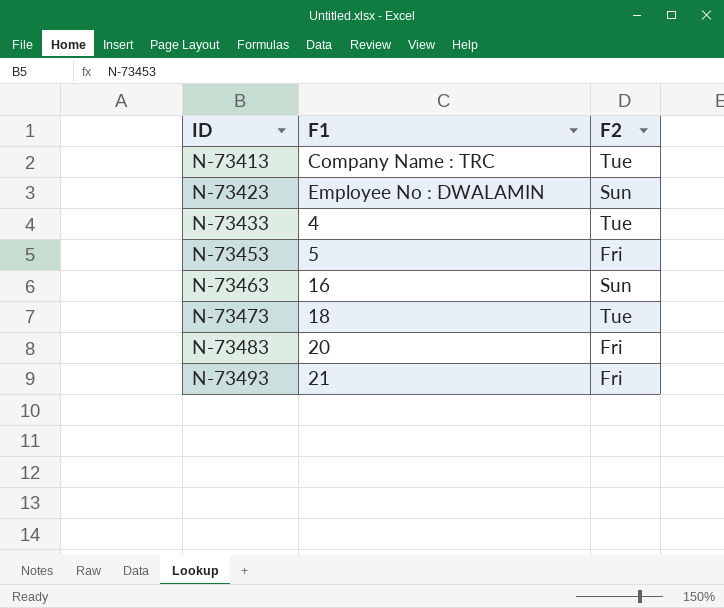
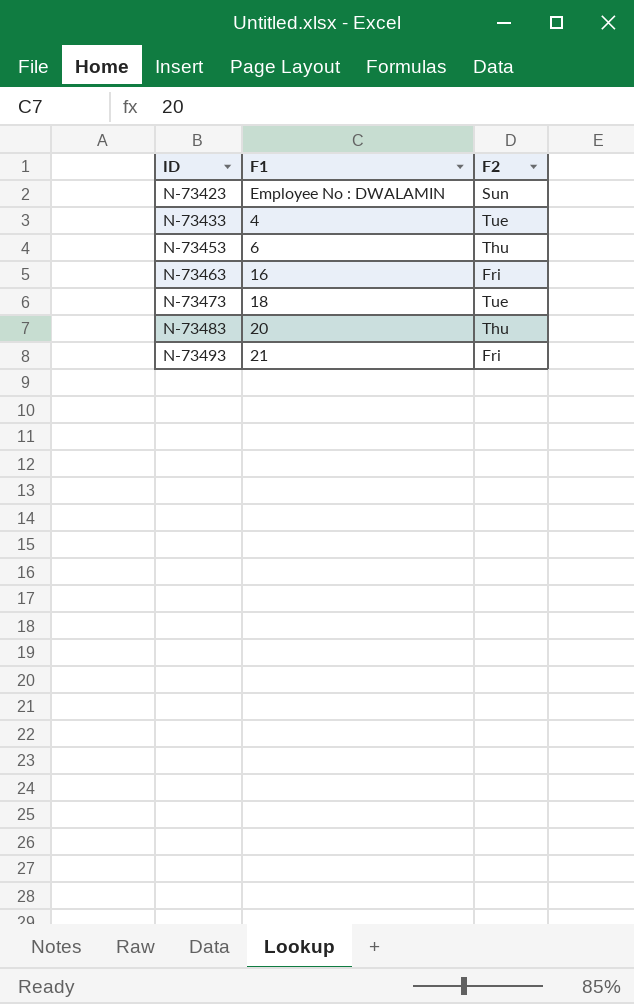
row N-73413: Company Name : TRC | Tue -> none
N-73453 | F1: 5 -> 6
N-73453 | F2: Fri -> Thu
N-73463 | F2: Sun -> Fri
N-73483 | F2: Fri -> Thu

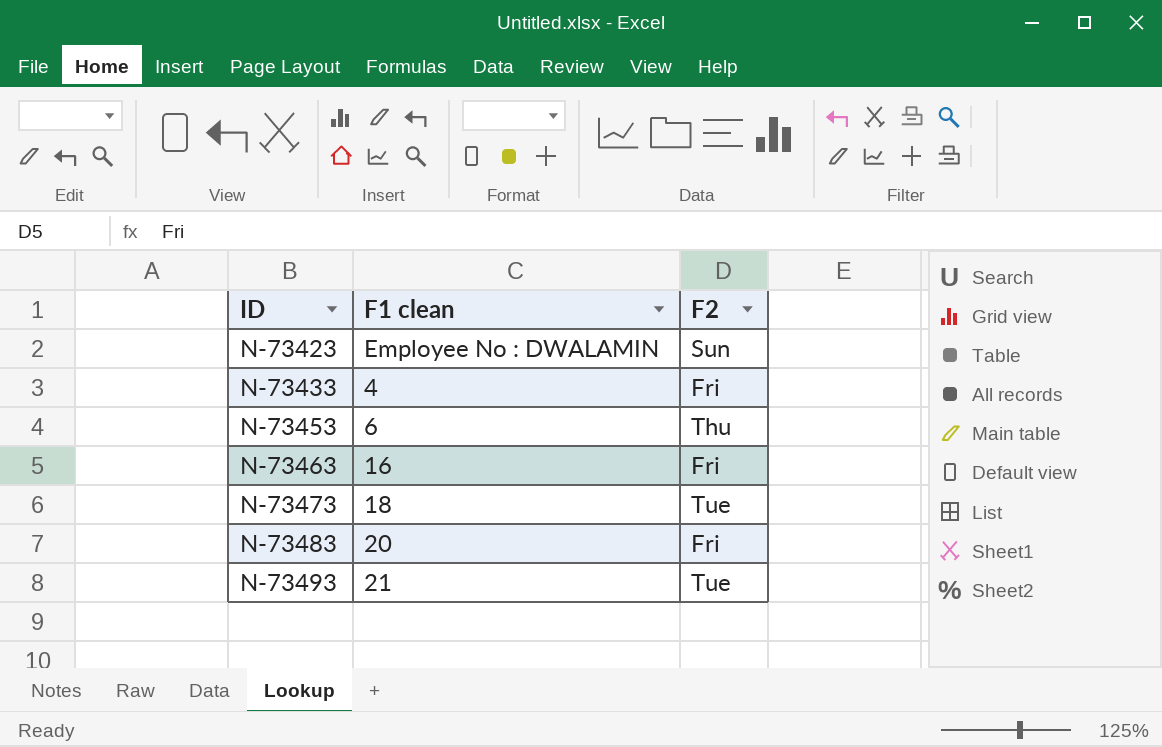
column name: F1 -> F1 clean
N-73433 | F2: Tue -> Fri
N-73483 | F2: Thu -> Fri
N-73493 | F2: Fri -> Tue

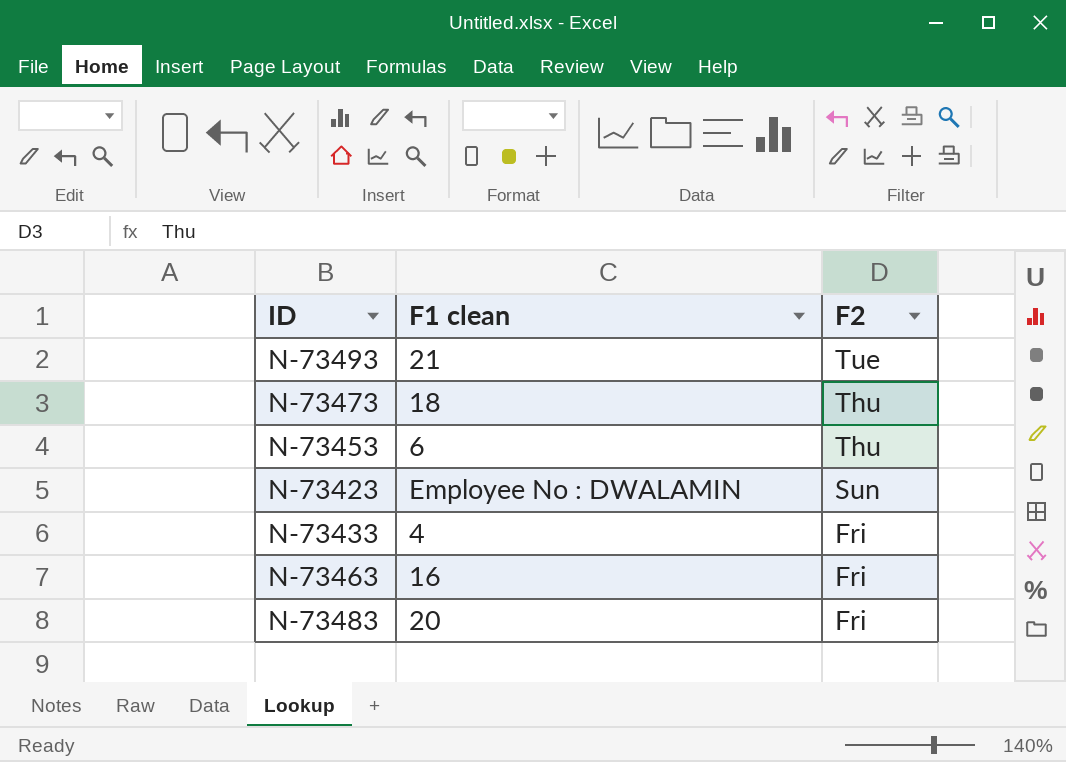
row order: ID ascending -> F2 descending
N-73473 | F2: Tue -> Thu

